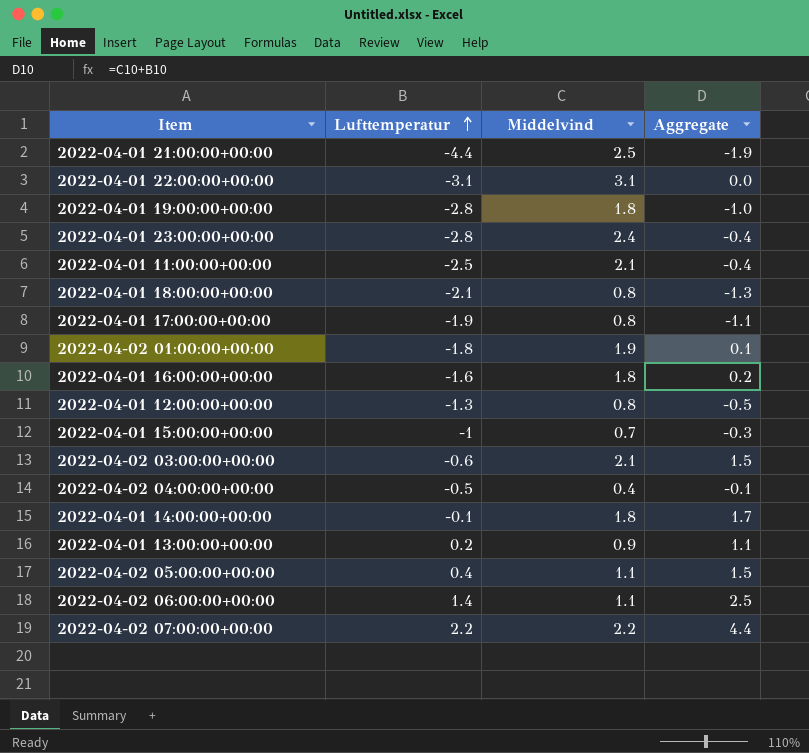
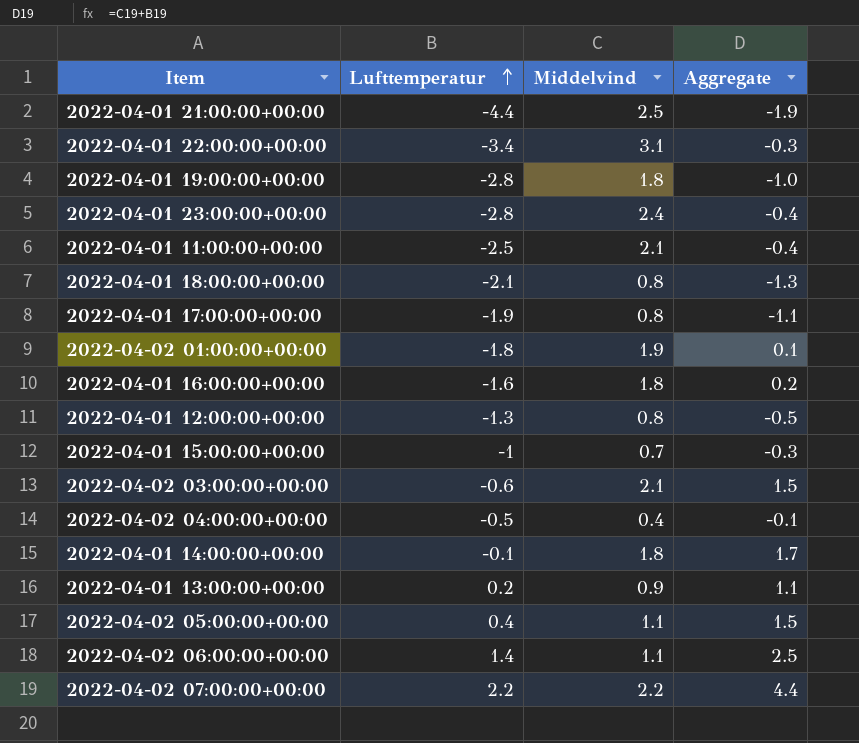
2022-04-01 22:00:00+00:00 | Lufttemperatur: -3.1 -> -3.4
2022-04-01 22:00:00+00:00 | Aggregate: 0.0 -> -0.3

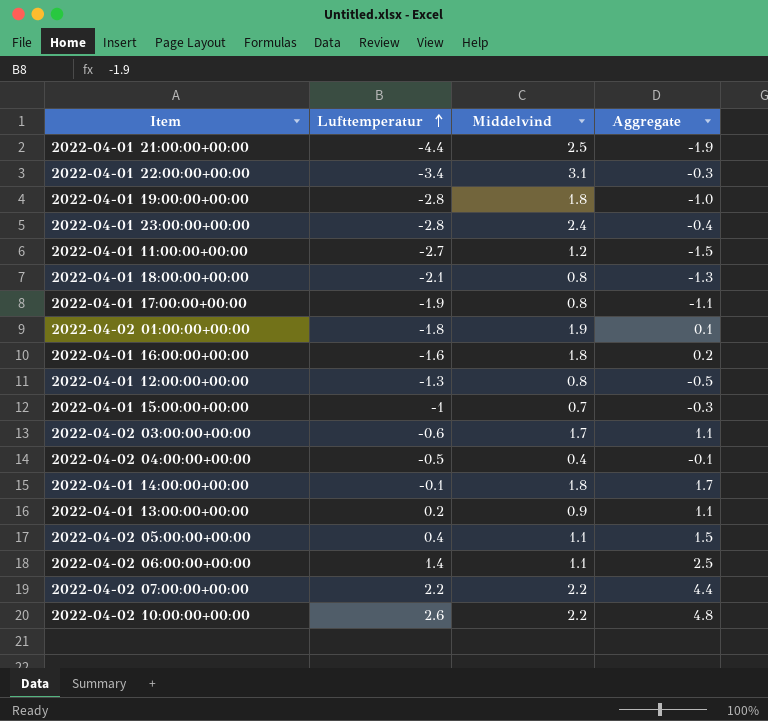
2022-04-01 11:00:00+00:00 | Lufttemperatur: -2.5 -> -2.7
2022-04-01 11:00:00+00:00 | Middelvind: 2.1 -> 1.2
2022-04-01 11:00:00+00:00 | Aggregate: -0.4 -> -1.5
2022-04-02 03:00:00+00:00 | Middelvind: 2.1 -> 1.7
2022-04-02 03:00:00+00:00 | Aggregate: 1.5 -> 1.1
row 2022-04-02 10:00:00+00:00: none -> 2.6 | 2.2 | 4.8

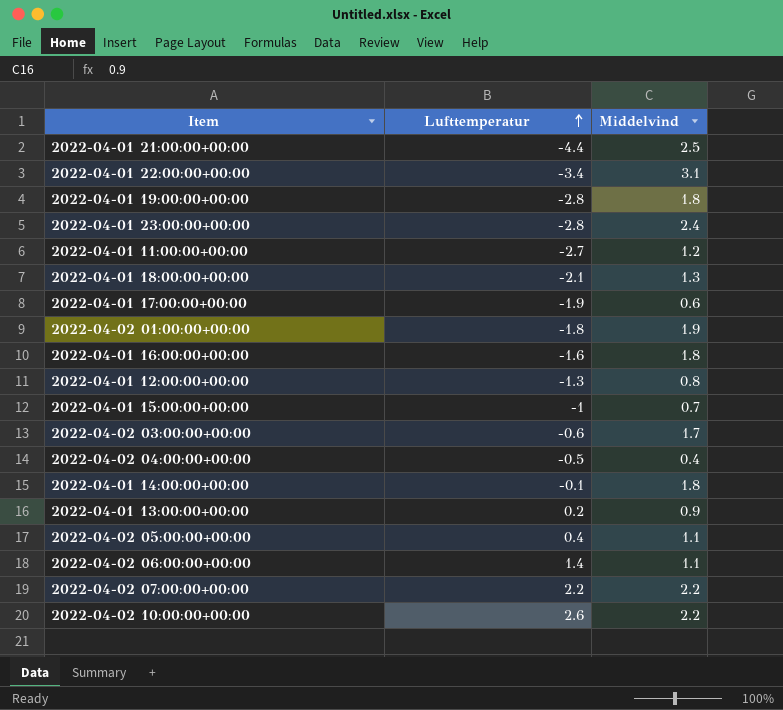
column Aggregate | formula: [Lufttemperatur] + [Middelvind] -> none
2022-04-01 18:00:00+00:00 | Middelvind: 0.8 -> 1.3
2022-04-01 17:00:00+00:00 | Middelvind: 0.8 -> 0.6

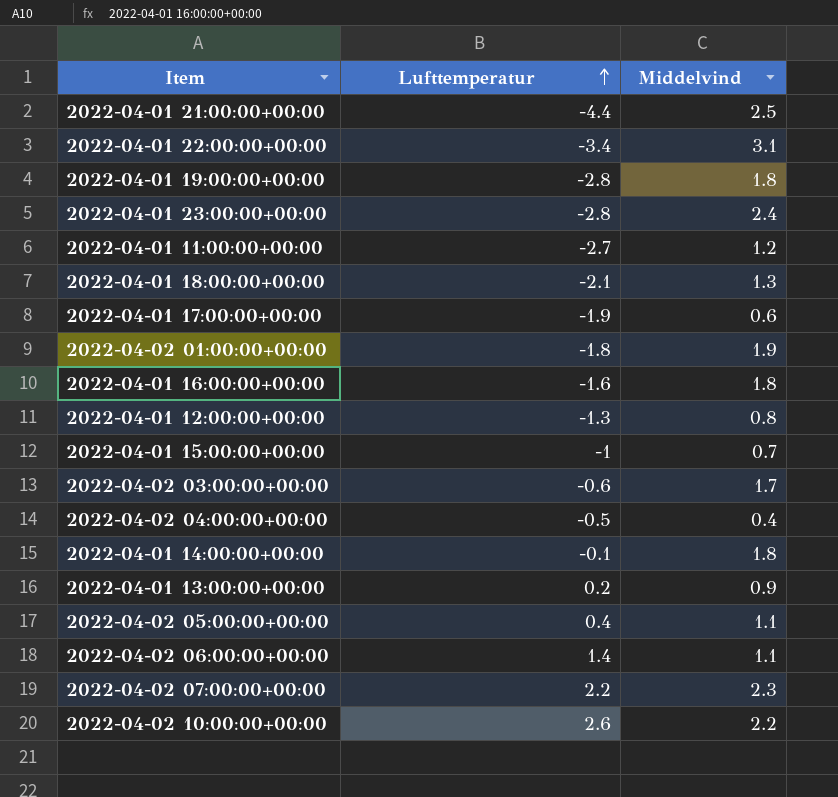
2022-04-02 07:00:00+00:00 | Middelvind: 2.2 -> 2.3

